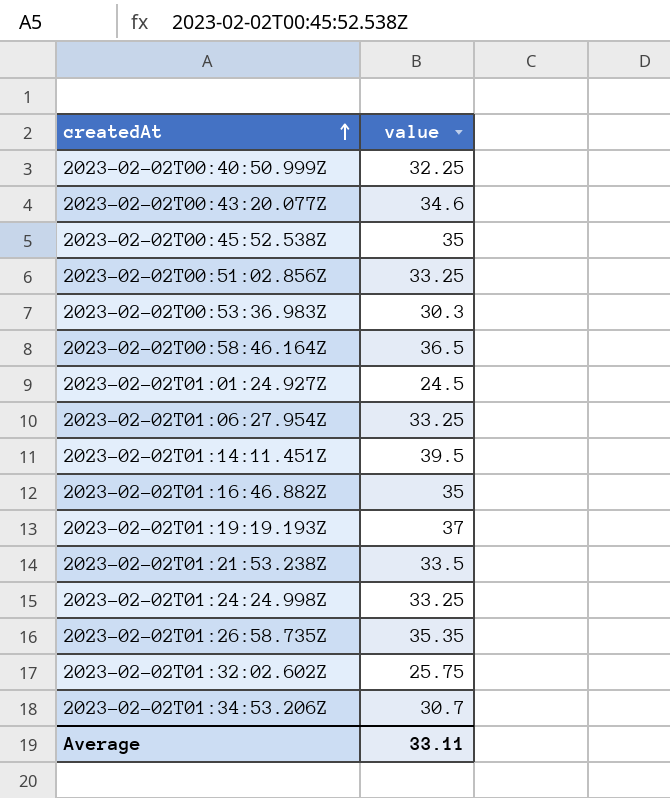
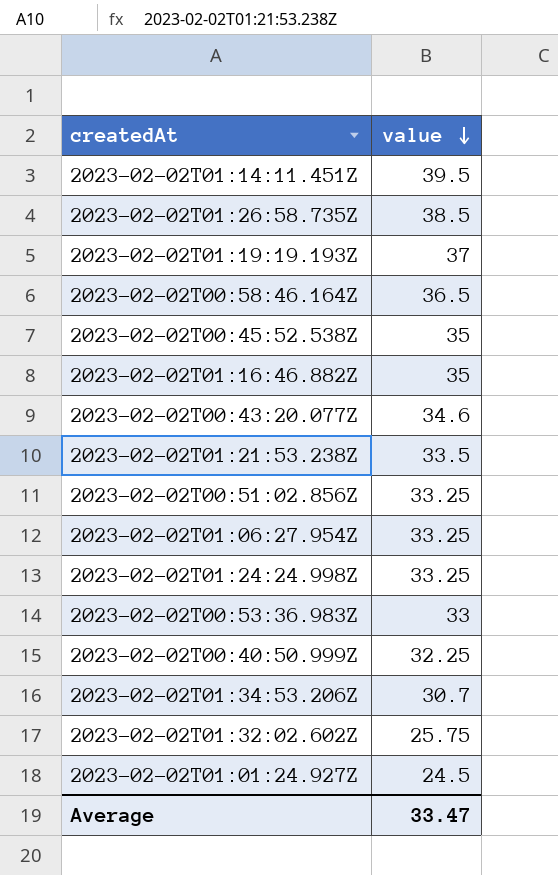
row order: createdAt ascending -> value descending
2023-02-02T01:26:58.735Z | value: 35.35 -> 38.5
2023-02-02T00:53:36.983Z | value: 30.3 -> 33
Average | value: 33.11 -> 33.47

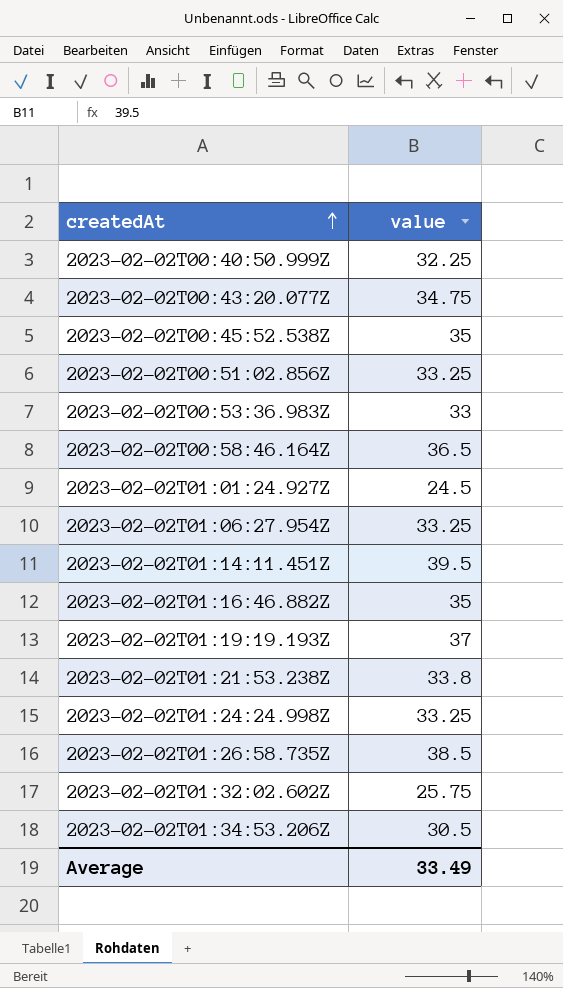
row order: value descending -> createdAt ascending
2023-02-02T00:43:20.077Z | value: 34.6 -> 34.75
2023-02-02T01:21:53.238Z | value: 33.5 -> 33.8
2023-02-02T01:34:53.206Z | value: 30.7 -> 30.5
Average | value: 33.47 -> 33.49

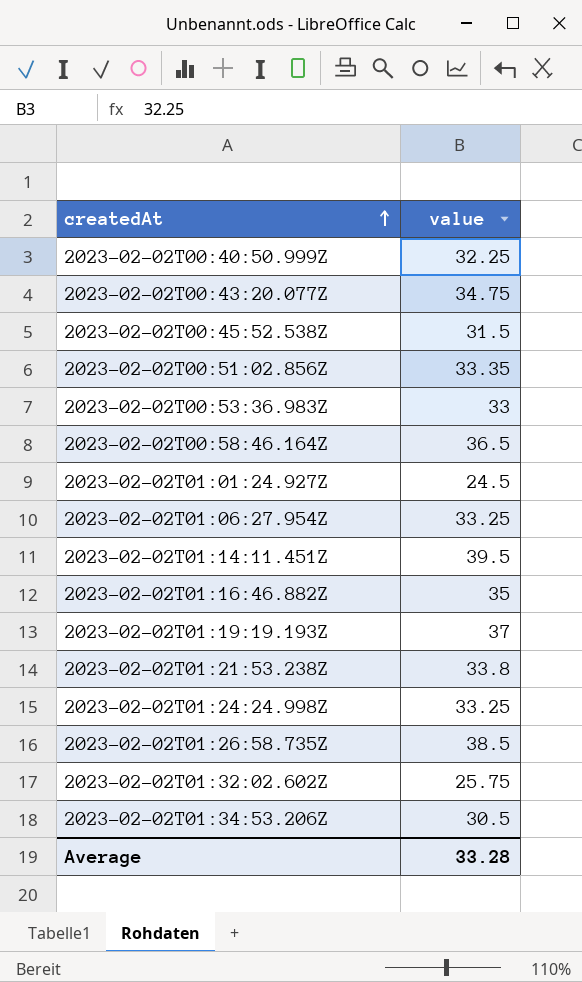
2023-02-02T00:45:52.538Z | value: 35 -> 31.5
2023-02-02T00:51:02.856Z | value: 33.25 -> 33.35
Average | value: 33.49 -> 33.28

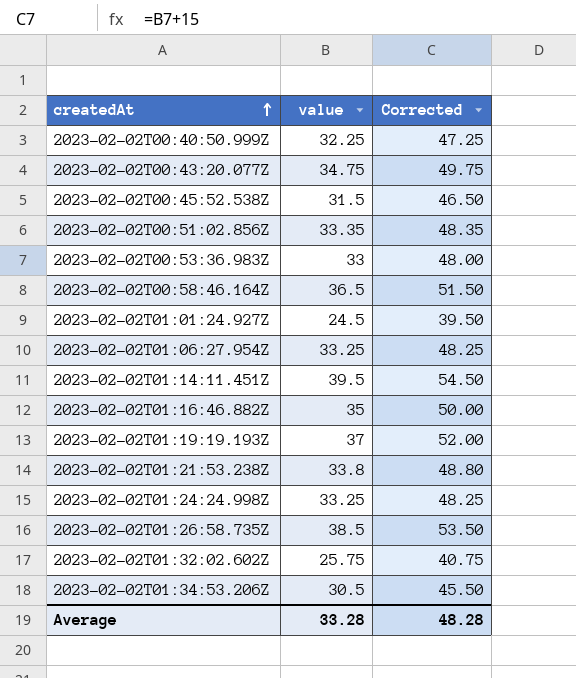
column Corrected | formula: none -> [value] + 15

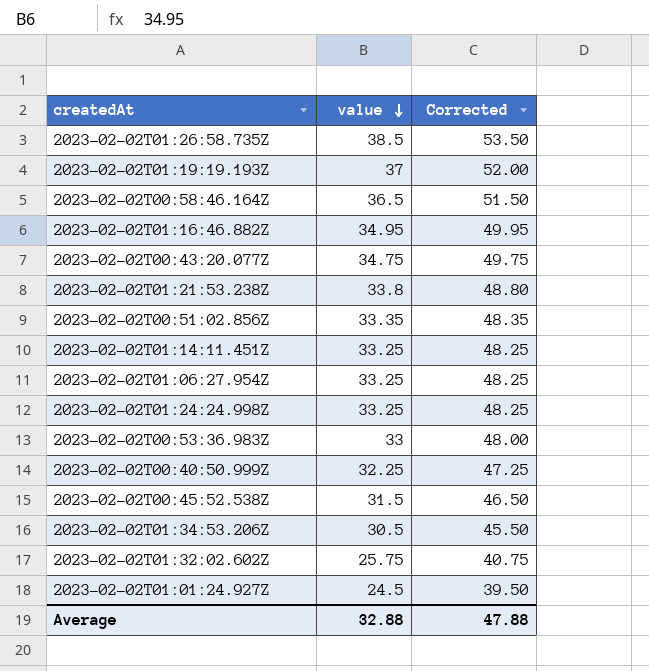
row order: createdAt ascending -> value descending
2023-02-02T01:16:46.882Z | value: 35 -> 34.95
2023-02-02T01:16:46.882Z | Corrected: 50.00 -> 49.95
2023-02-02T01:14:11.451Z | value: 39.5 -> 33.25
2023-02-02T01:14:11.451Z | Corrected: 54.50 -> 48.25
Average | value: 33.28 -> 32.88
Average | Corrected: 48.28 -> 47.88

